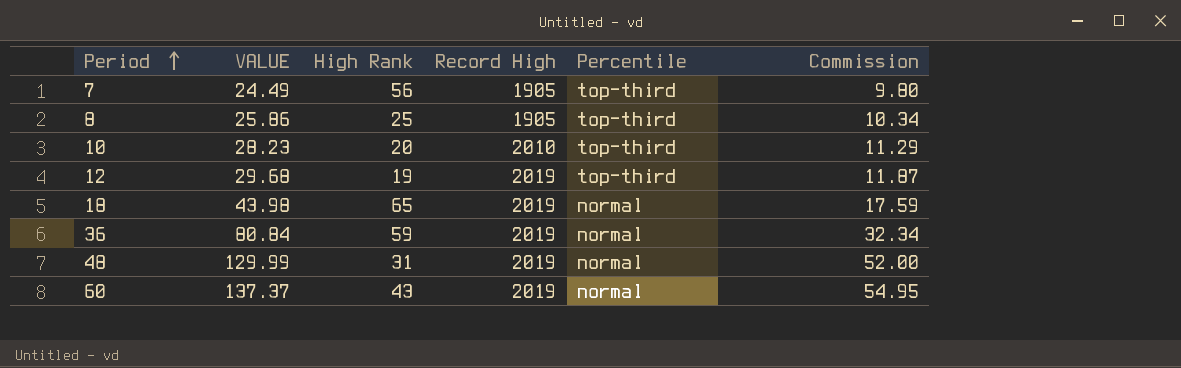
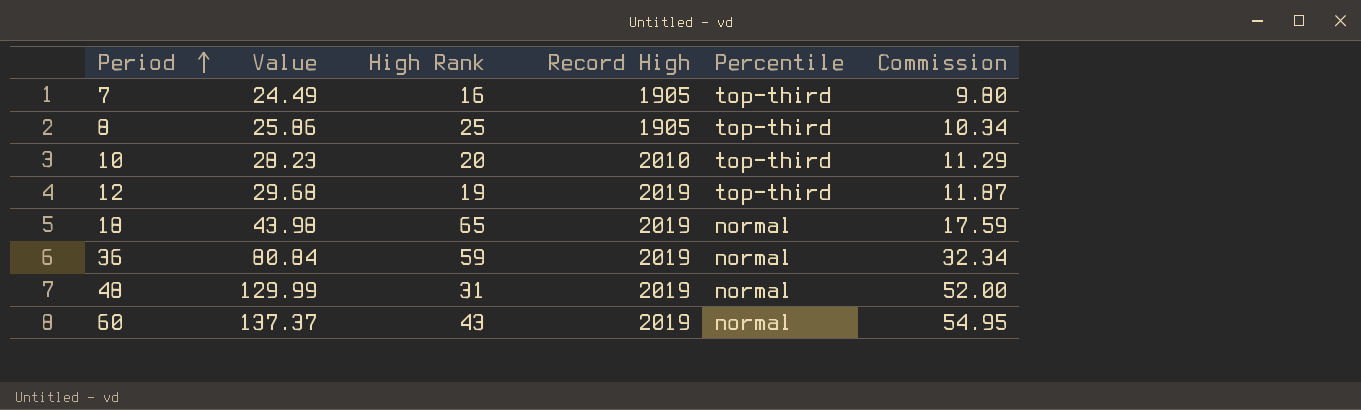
column name: VALUE -> Value
7 | High Rank: 56 -> 16

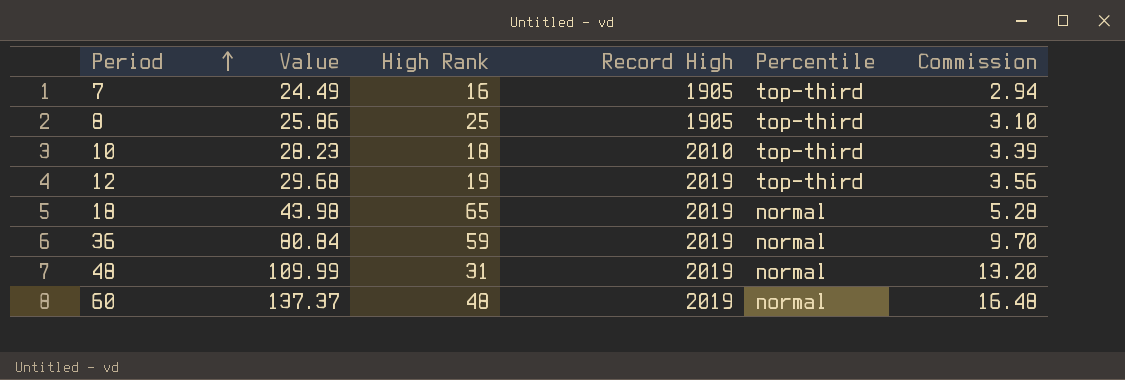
column Commission | formula: [Value] * 0.4 -> [Value] * 0.12
10 | High Rank: 20 -> 18
48 | Value: 129.99 -> 109.99
60 | High Rank: 43 -> 48

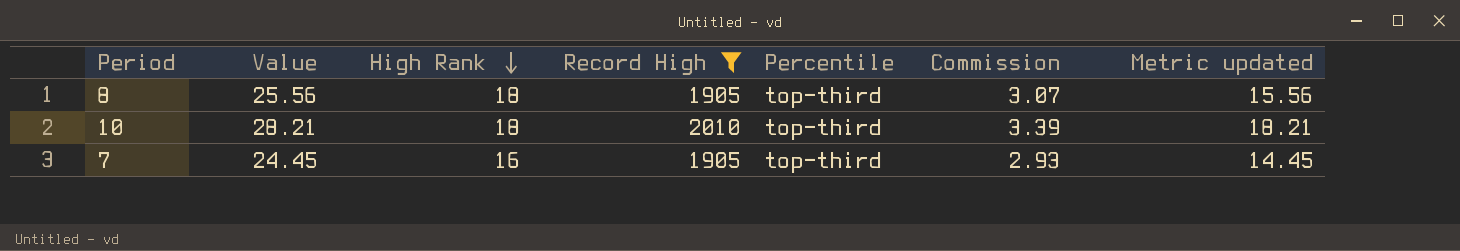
filter: none -> Record High != 2019
row order: Period ascending -> High Rank descending
column Metric updated | formula: none -> [Value] - 10
8 | Value: 25.86 -> 25.56
8 | High Rank: 25 -> 18
8 | Commission: 3.10 -> 3.07
10 | Value: 28.23 -> 28.21
7 | Value: 24.49 -> 24.45
7 | Commission: 2.94 -> 2.93

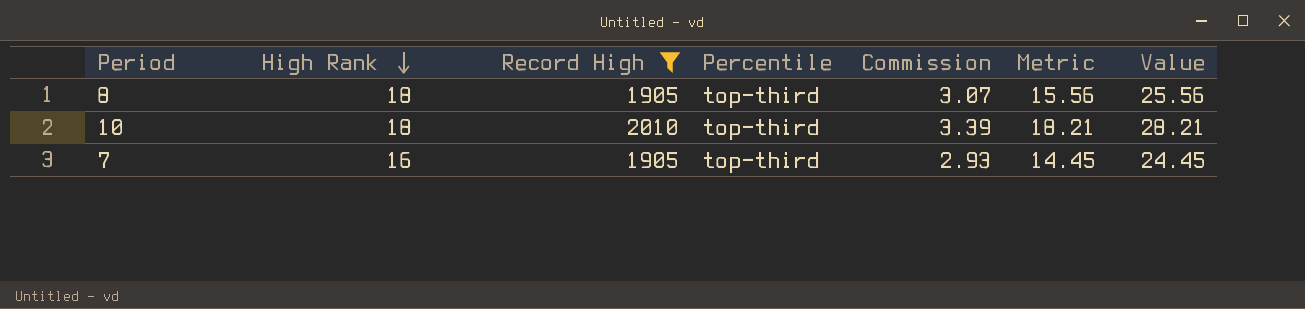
column name: Metric updated -> Metric
column Value | position: 2 -> 7

